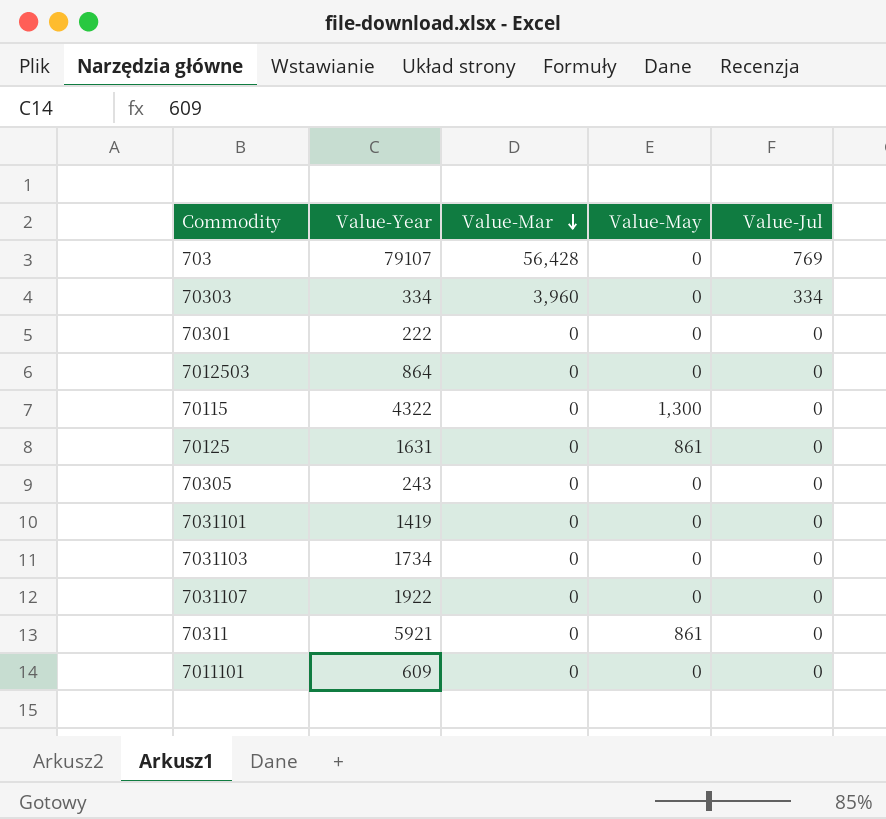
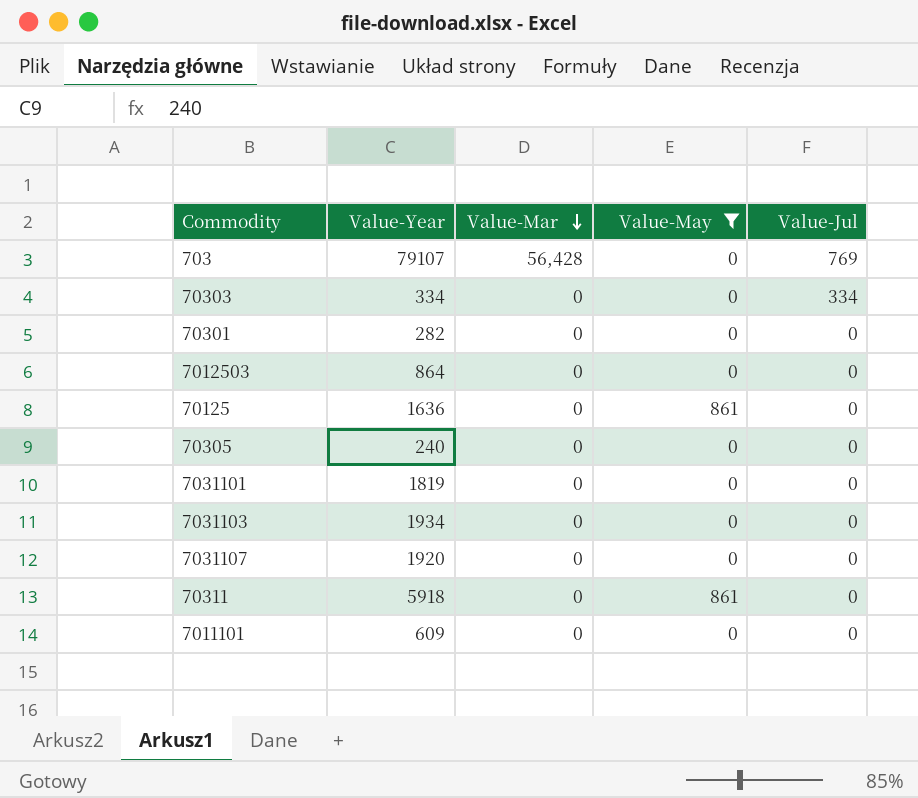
filter: none -> Value-May != 1,300
70303 | Value-Mar: 3,960 -> 0
70301 | Value-Year: 222 -> 282
70125 | Value-Year: 1631 -> 1636
70305 | Value-Year: 243 -> 240
7031101 | Value-Year: 1419 -> 1819
7031103 | Value-Year: 1734 -> 1934
7031107 | Value-Year: 1922 -> 1920
70311 | Value-Year: 5921 -> 5918

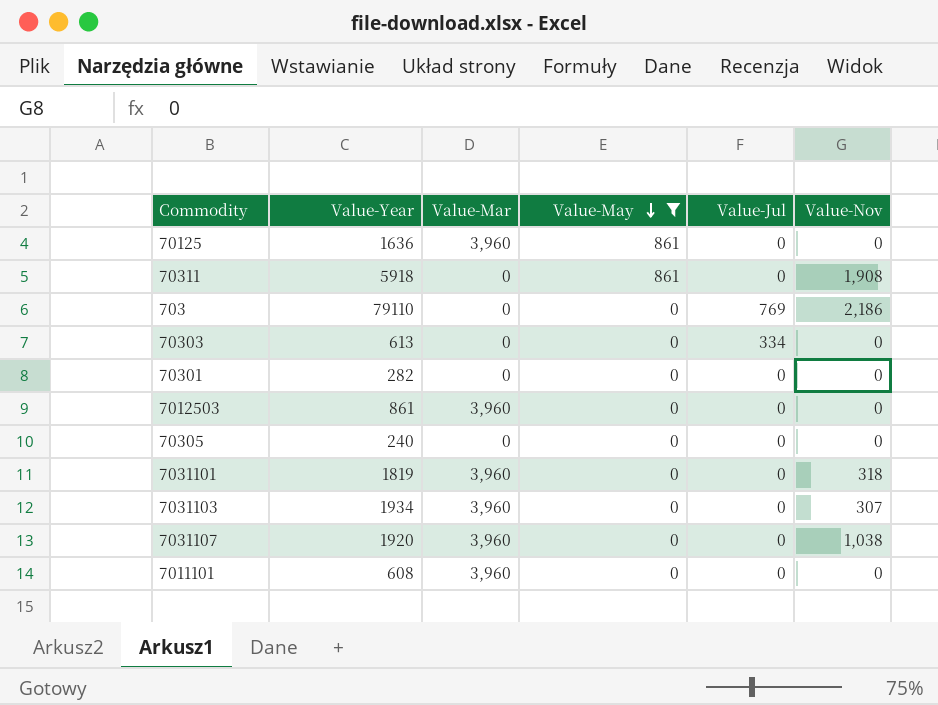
row order: Value-Mar descending -> Value-May descending
column Value-Nov | position: none -> 6
70125 | Value-Mar: 0 -> 3,960
703 | Value-Year: 79107 -> 79110
703 | Value-Mar: 56,428 -> 0
70303 | Value-Year: 334 -> 613
7012503 | Value-Year: 864 -> 861
7012503 | Value-Mar: 0 -> 3,960
7031101 | Value-Mar: 0 -> 3,960
7031103 | Value-Mar: 0 -> 3,960
7031107 | Value-Mar: 0 -> 3,960
7011101 | Value-Year: 609 -> 608
7011101 | Value-Mar: 0 -> 3,960

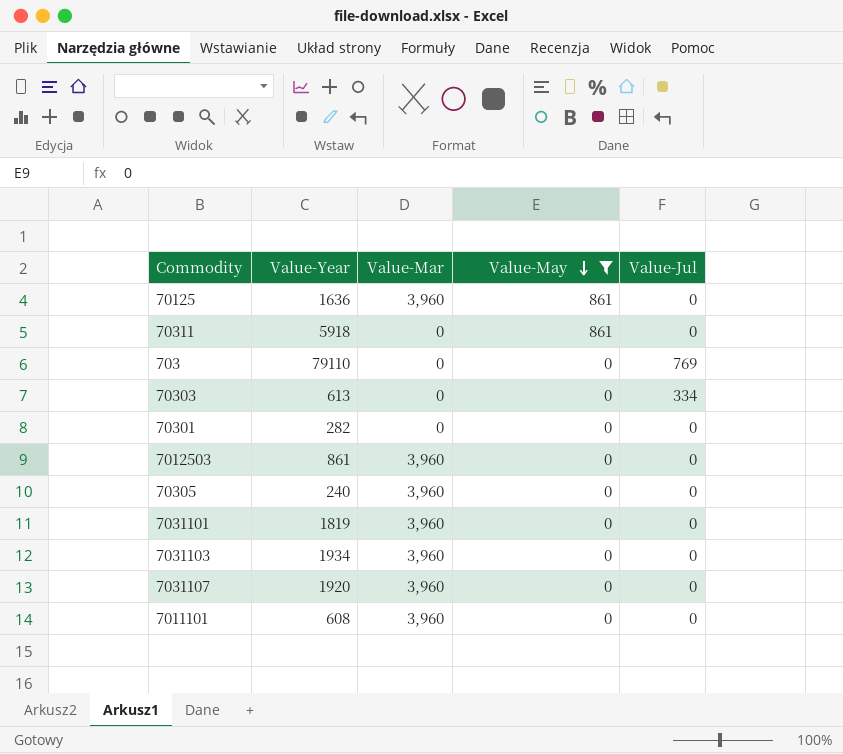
column Value-Nov | position: 6 -> none
70305 | Value-Mar: 0 -> 3,960

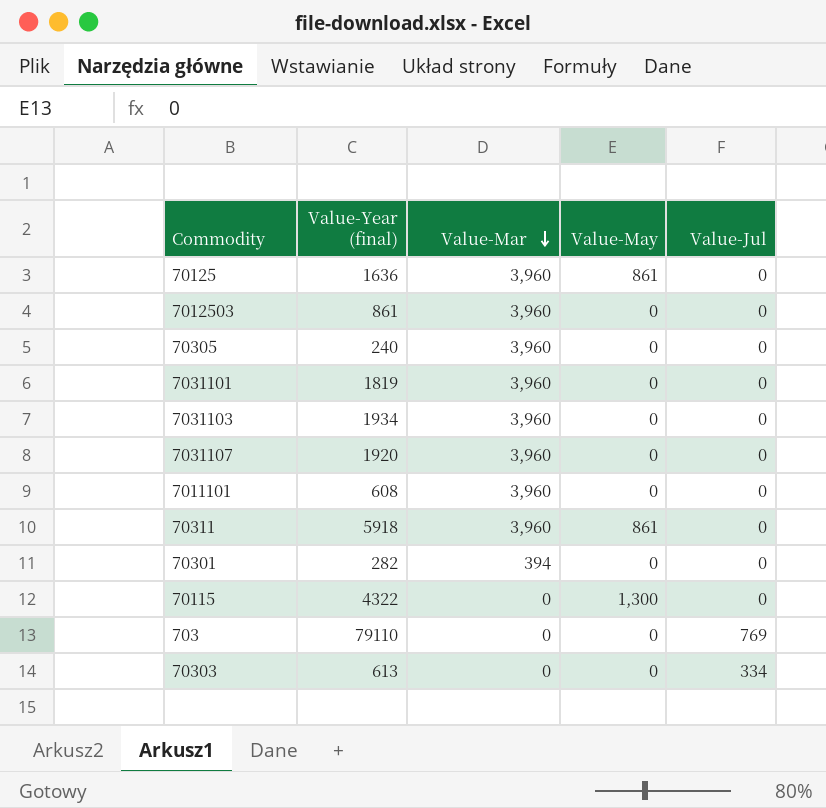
filter: Value-May != 1,300 -> none
row order: Value-May descending -> Value-Mar descending
column name: Value-Year -> Value-Year (final)
70311 | Value-Mar: 0 -> 3,960
70301 | Value-Mar: 0 -> 394

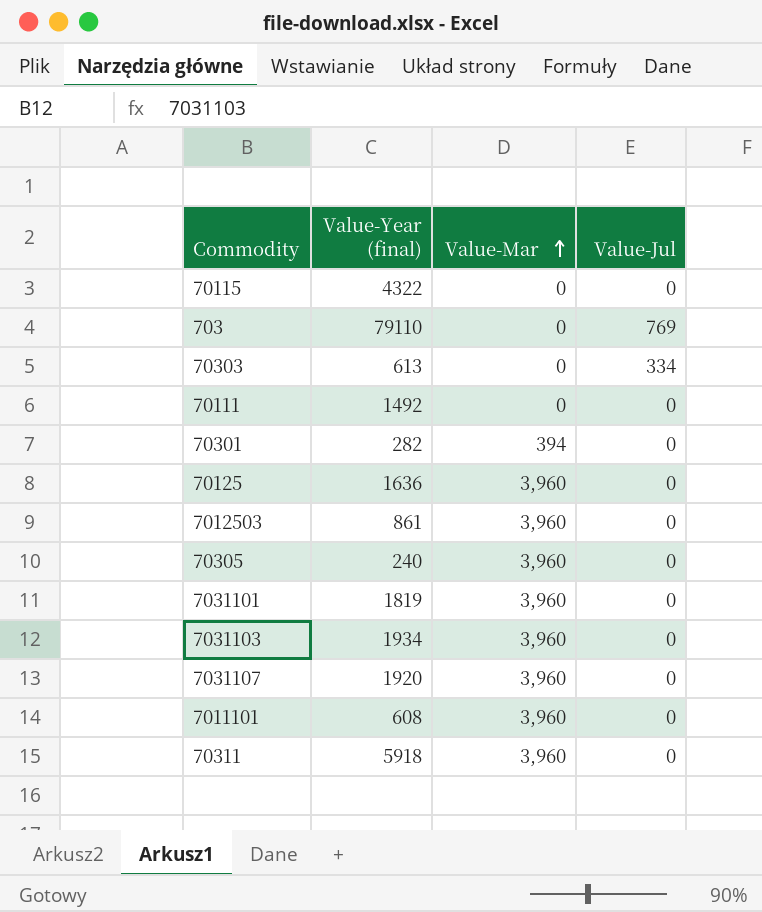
row order: Value-Mar descending -> Value-Mar ascending
column Value-May | position: 4 -> none
row 70111: none -> 1492 | 0 | 0

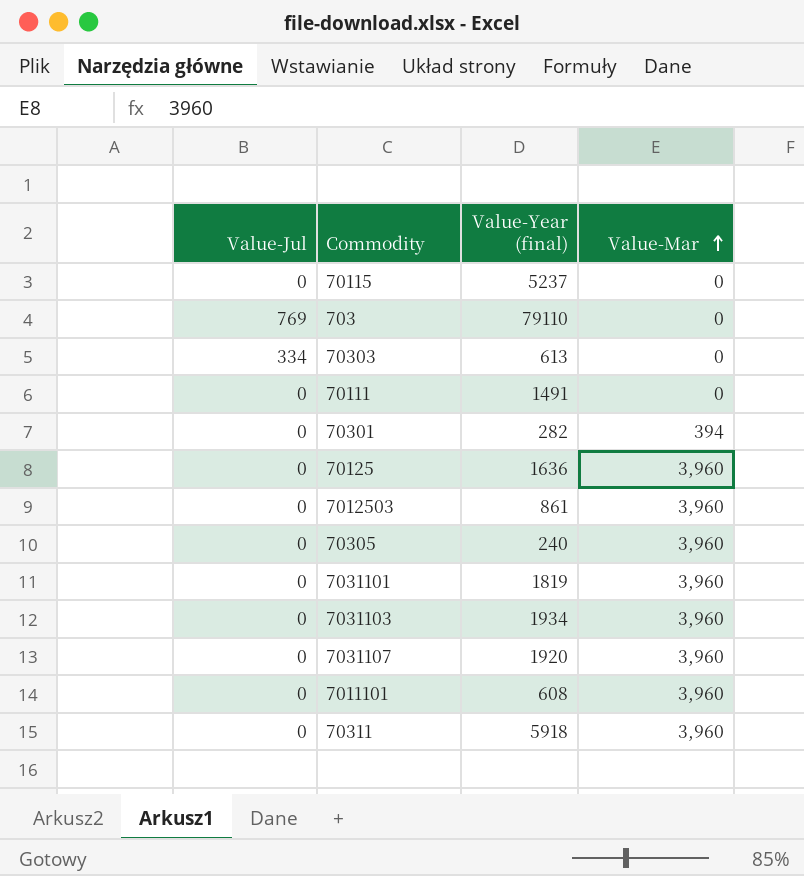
column Value-Jul | position: 4 -> 1
70115 | Value-Year (final): 4322 -> 5237
70111 | Value-Year (final): 1492 -> 1491

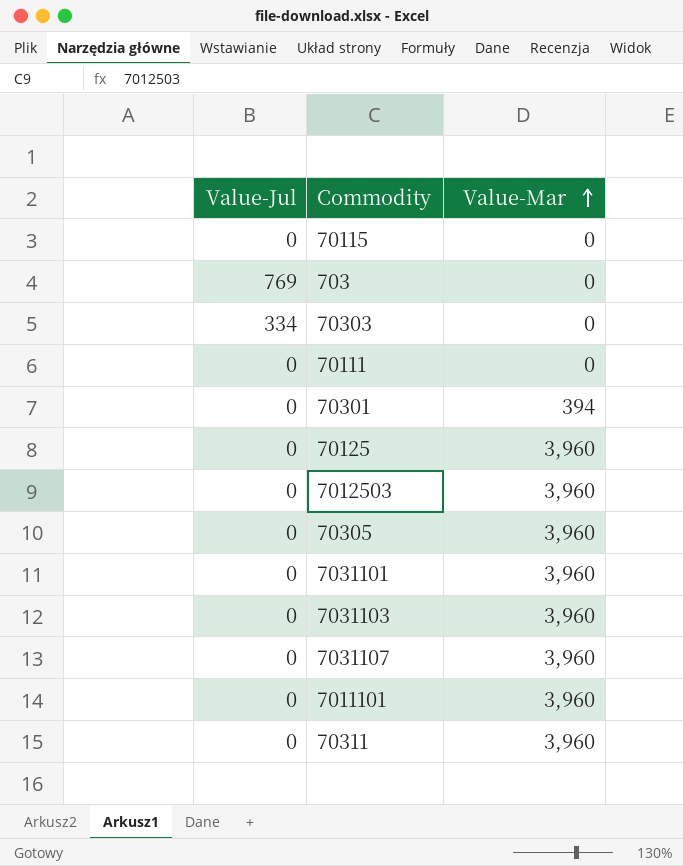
column Value-Year (final) | position: 3 -> none

